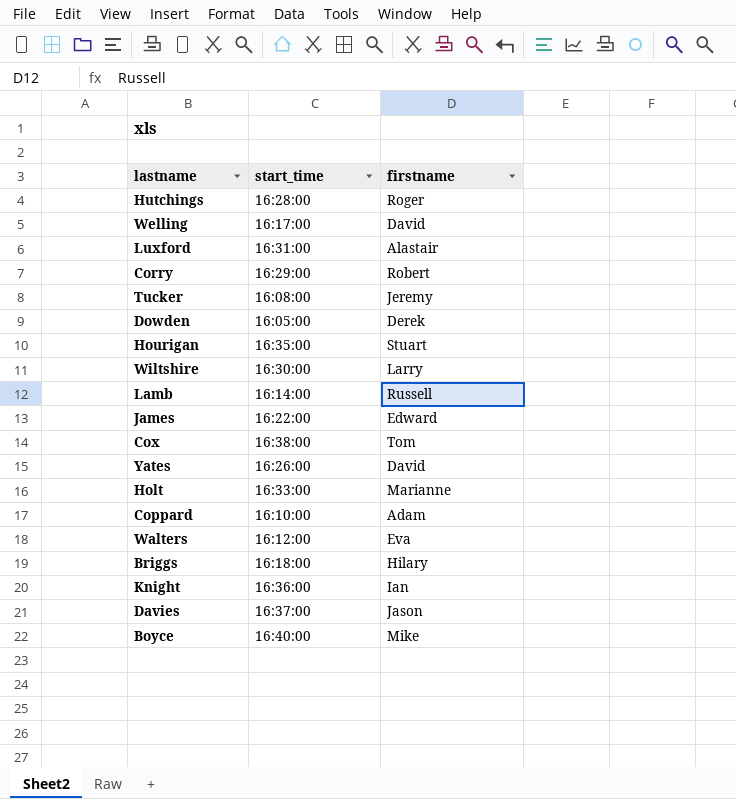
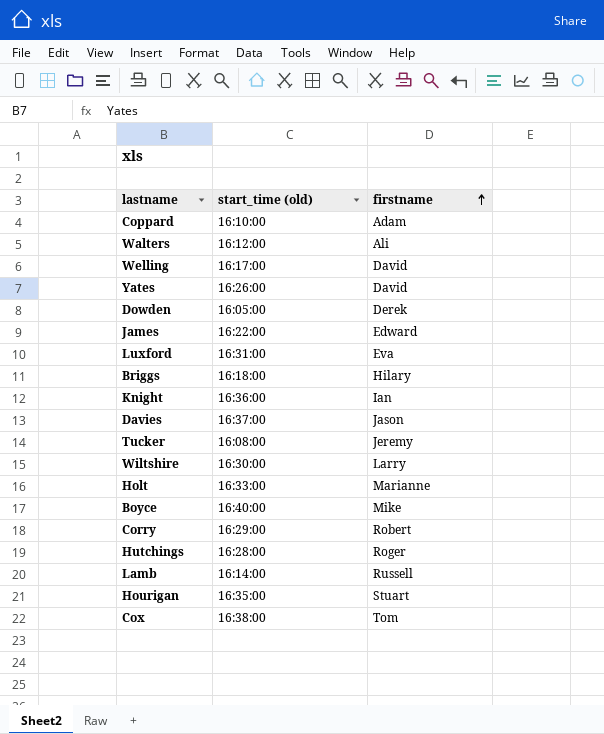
row order: none -> firstname ascending
column name: start_time -> start_time (old)
Walters | firstname: Eva -> Ali
Luxford | firstname: Alastair -> Eva

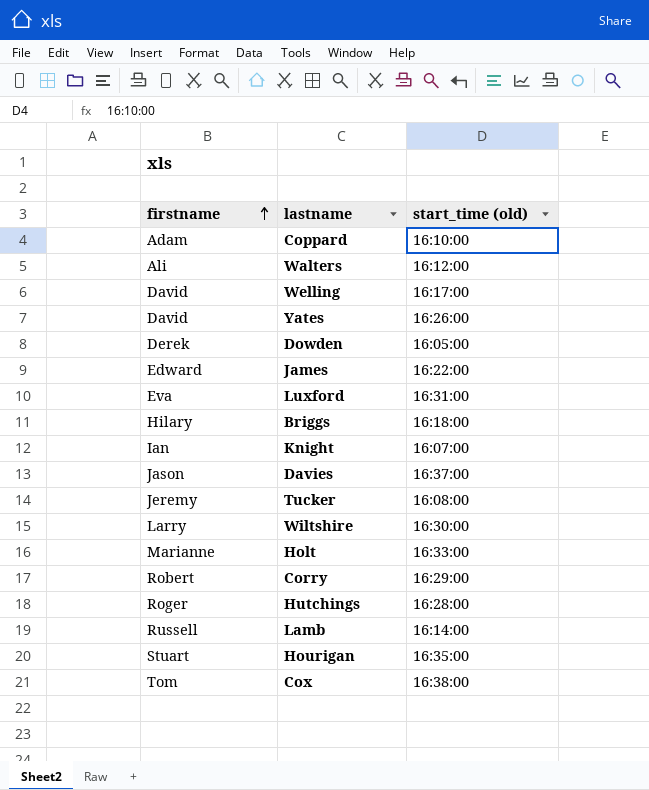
column firstname | position: 3 -> 1
row Boyce: 16:40:00 | Mike -> none
Knight | start_time (old): 16:36:00 -> 16:07:00

